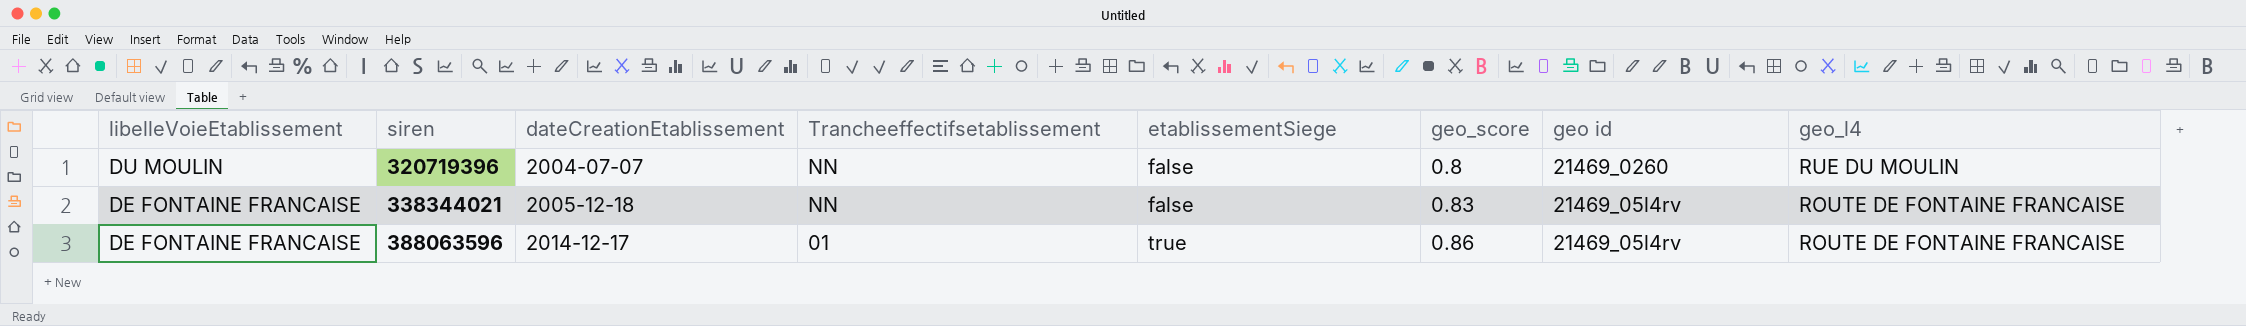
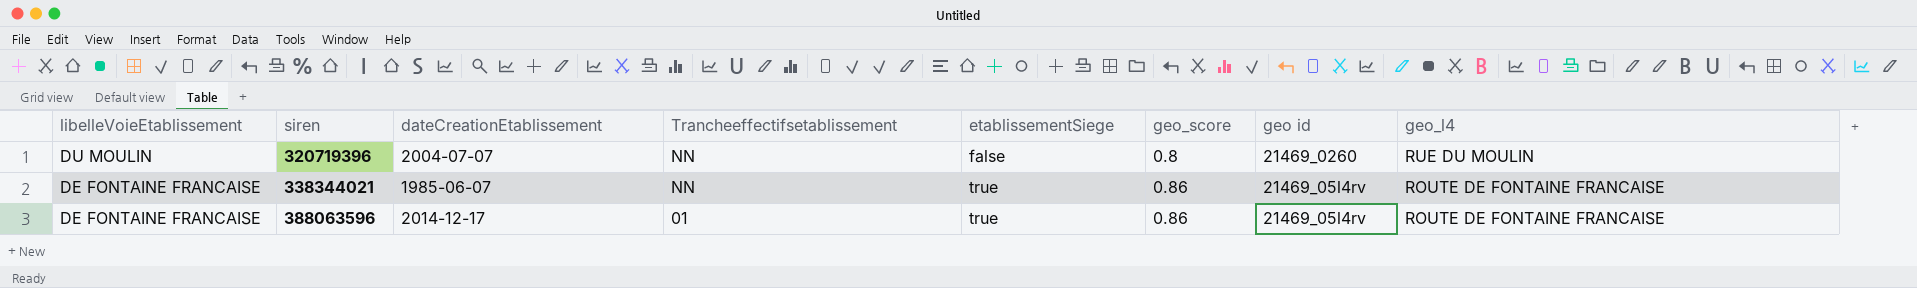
338344021 | dateCreationEtablissement: 2005-12-18 -> 1985-06-07
338344021 | etablissementSiege: false -> true
338344021 | geo_score: 0.83 -> 0.86

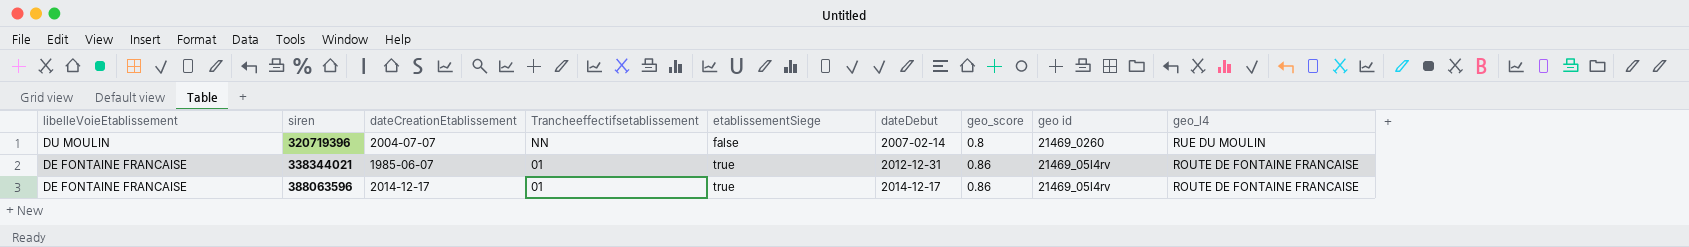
column dateDebut | position: none -> 6
338344021 | Trancheeffectifsetablissement: NN -> 01

